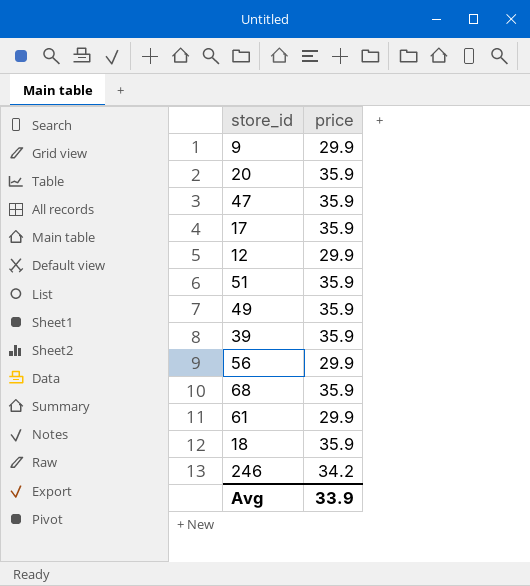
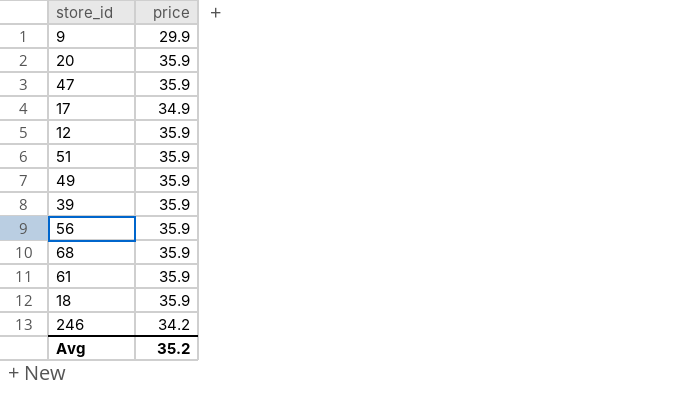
17 | price: 35.9 -> 34.9
12 | price: 29.9 -> 35.9
56 | price: 29.9 -> 35.9
61 | price: 29.9 -> 35.9
Avg | price: 33.9 -> 35.2

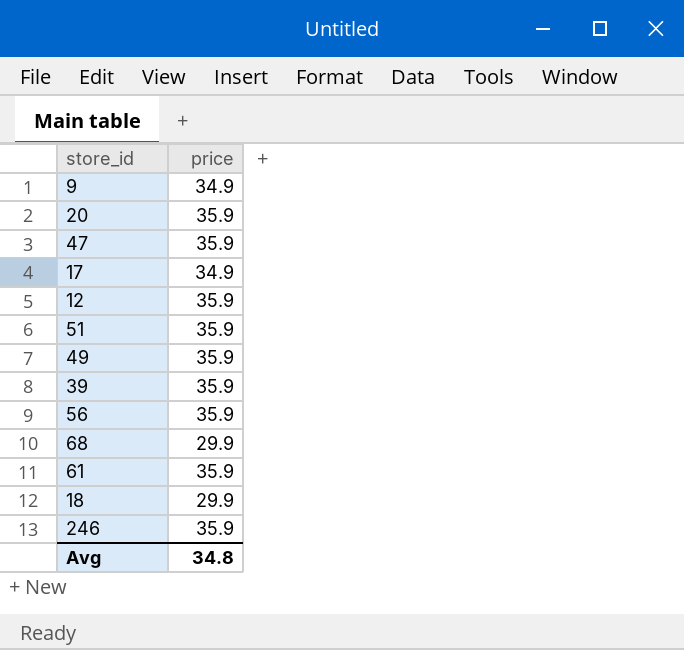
9 | price: 29.9 -> 34.9
68 | price: 35.9 -> 29.9
18 | price: 35.9 -> 29.9
246 | price: 34.2 -> 35.9
Avg | price: 35.2 -> 34.8

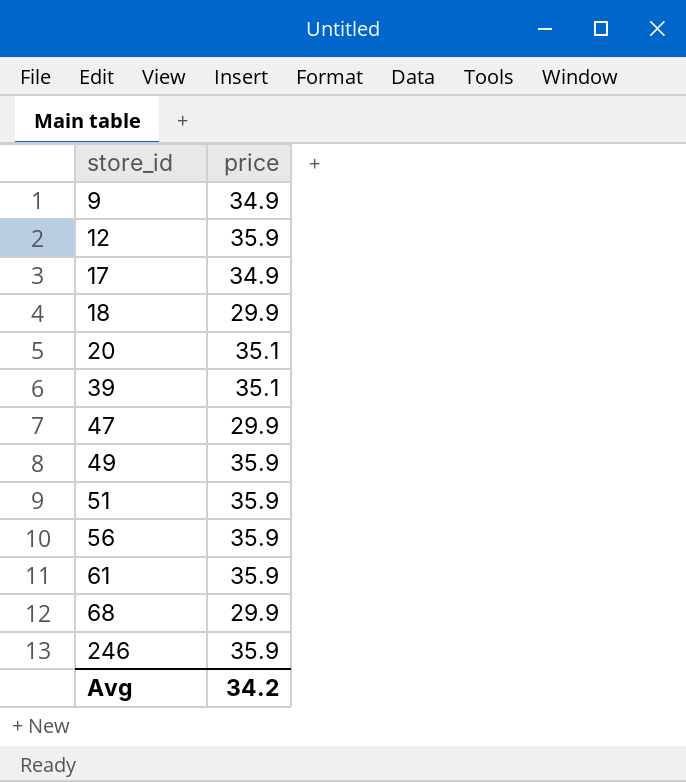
row order: none -> store_id ascending
20 | price: 35.9 -> 35.1
39 | price: 35.9 -> 35.1
47 | price: 35.9 -> 29.9
Avg | price: 34.8 -> 34.2

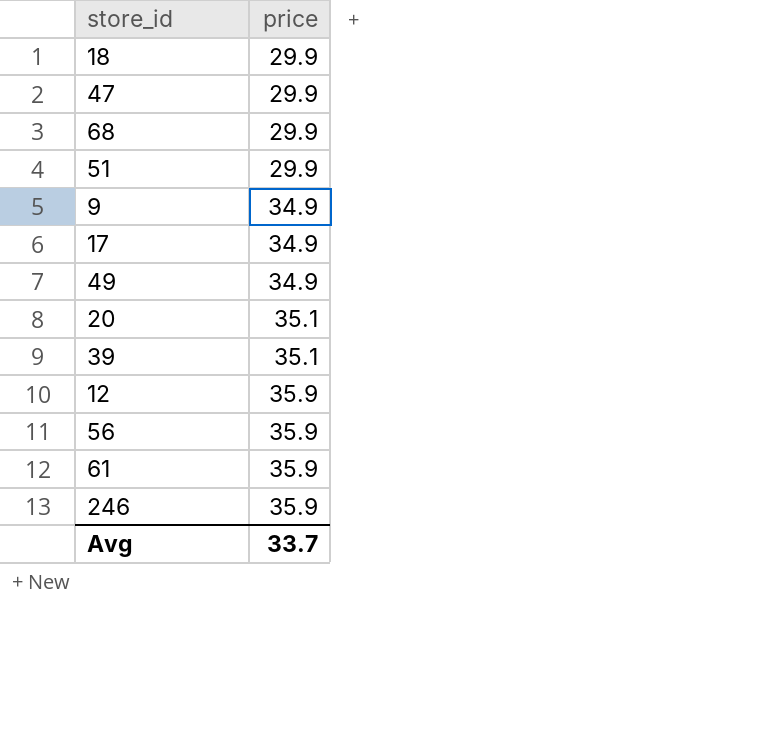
row order: store_id ascending -> price ascending
51 | price: 35.9 -> 29.9
49 | price: 35.9 -> 34.9
Avg | price: 34.2 -> 33.7

